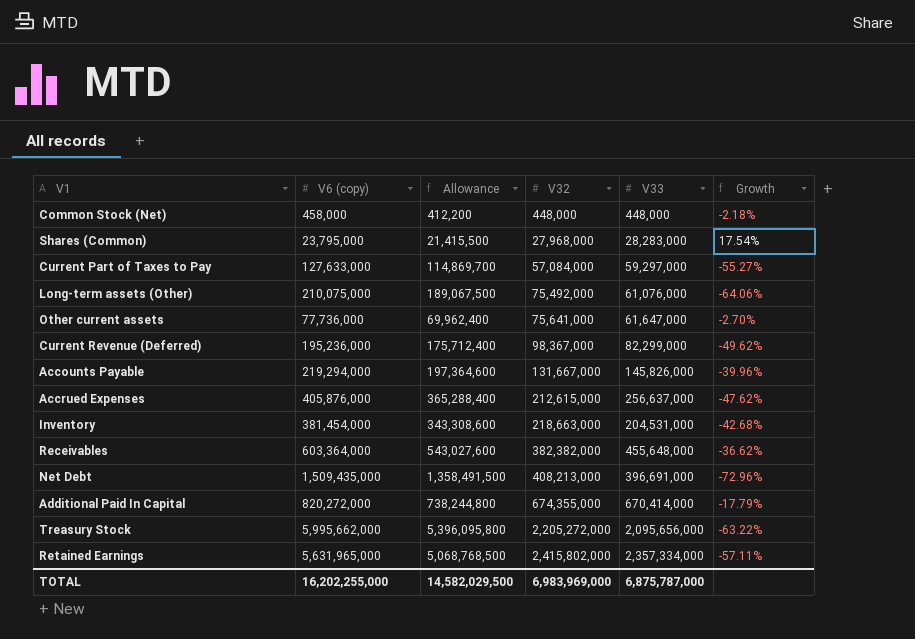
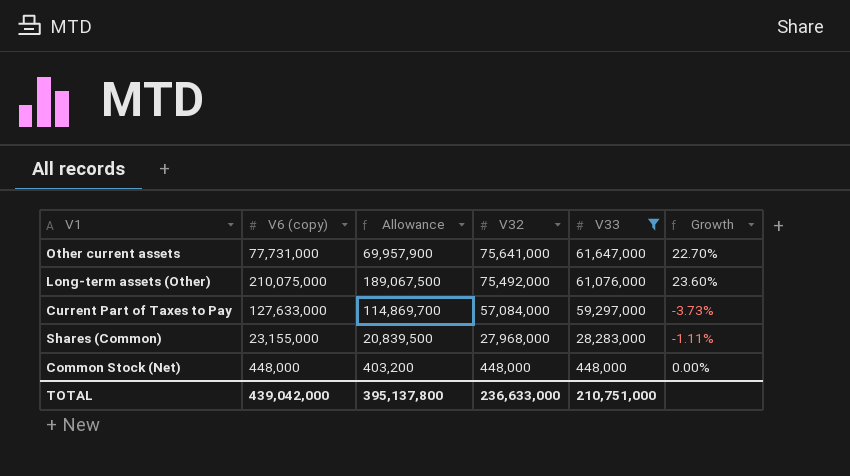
filter: none -> V33 <= 61,647,000
row order: V32 ascending -> V32 descending
column Growth | formula: ([V32] - [V6 (copy)]) / [V6 (copy)] -> ([V32] - [V33]) / [V33]
Other current assets | V6 (copy): 77,736,000 -> 77,731,000
Other current assets | Allowance: 69,962,400 -> 69,957,900
Shares (Common) | V6 (copy): 23,795,000 -> 23,155,000
Shares (Common) | Allowance: 21,415,500 -> 20,839,500
Common Stock (Net) | V6 (copy): 458,000 -> 448,000
Common Stock (Net) | Allowance: 412,200 -> 403,200
TOTAL | V6 (copy): 16,202,255,000 -> 439,042,000
TOTAL | Allowance: 14,582,029,500 -> 395,137,800
TOTAL | V32: 6,983,969,000 -> 236,633,000
TOTAL | V33: 6,875,787,000 -> 210,751,000

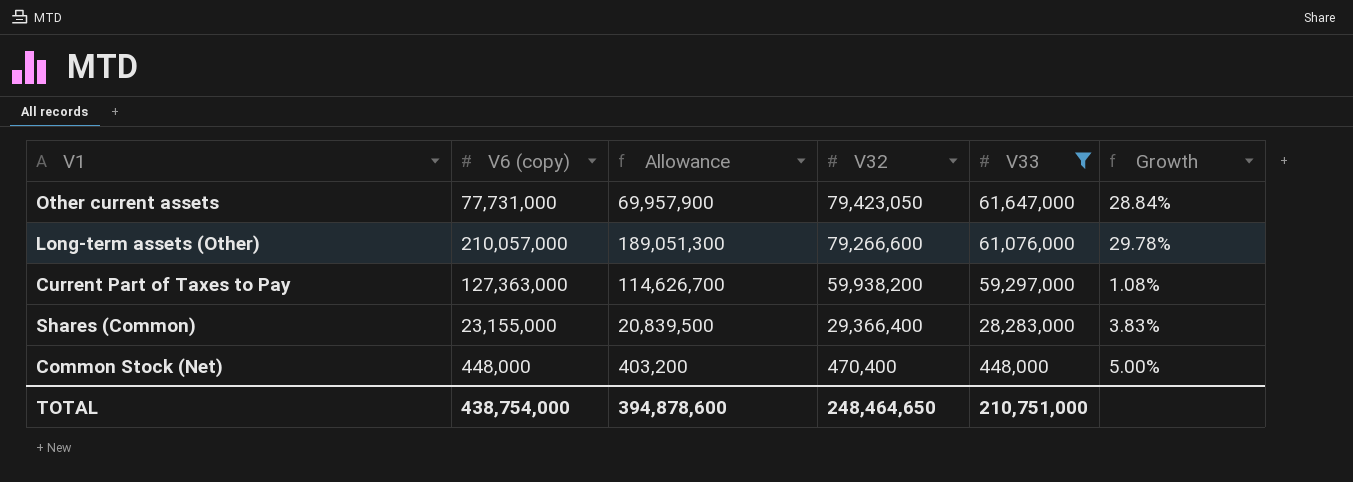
Other current assets | V32: 75,641,000 -> 79,423,050
Other current assets | Growth: 22.70% -> 28.84%
Long-term assets (Other) | V6 (copy): 210,075,000 -> 210,057,000
Long-term assets (Other) | Allowance: 189,067,500 -> 189,051,300
Long-term assets (Other) | V32: 75,492,000 -> 79,266,600
Long-term assets (Other) | Growth: 23.60% -> 29.78%
Current Part of Taxes to Pay | V6 (copy): 127,633,000 -> 127,363,000
Current Part of Taxes to Pay | Allowance: 114,869,700 -> 114,626,700
Current Part of Taxes to Pay | V32: 57,084,000 -> 59,938,200
Current Part of Taxes to Pay | Growth: -3.73% -> 1.08%
Shares (Common) | V32: 27,968,000 -> 29,366,400
Shares (Common) | Growth: -1.11% -> 3.83%
Common Stock (Net) | V32: 448,000 -> 470,400
Common Stock (Net) | Growth: 0.00% -> 5.00%
TOTAL | V6 (copy): 439,042,000 -> 438,754,000
TOTAL | Allowance: 395,137,800 -> 394,878,600
TOTAL | V32: 236,633,000 -> 248,464,650

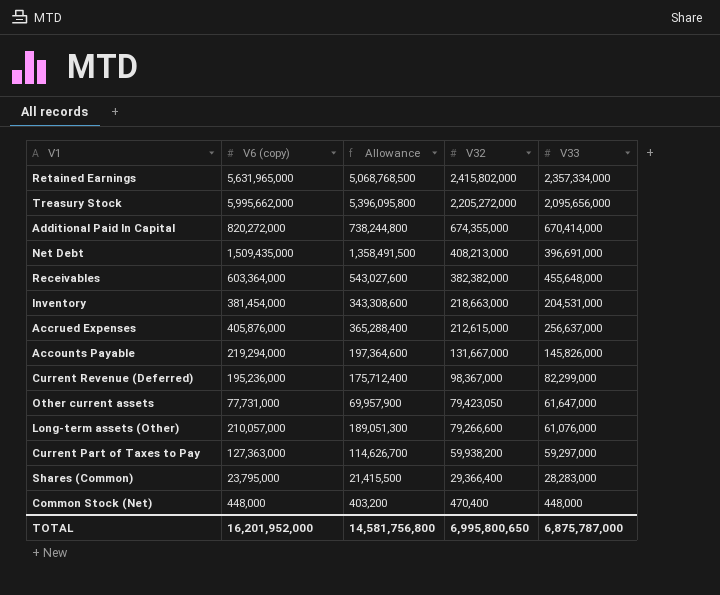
filter: V33 <= 61,647,000 -> none
column Growth | formula: ([V32] - [V33]) / [V33] -> none
Shares (Common) | V6 (copy): 23,155,000 -> 23,795,000
Shares (Common) | Allowance: 20,839,500 -> 21,415,500
TOTAL | V6 (copy): 438,754,000 -> 16,201,952,000
TOTAL | Allowance: 394,878,600 -> 14,581,756,800
TOTAL | V32: 248,464,650 -> 6,995,800,650
TOTAL | V33: 210,751,000 -> 6,875,787,000

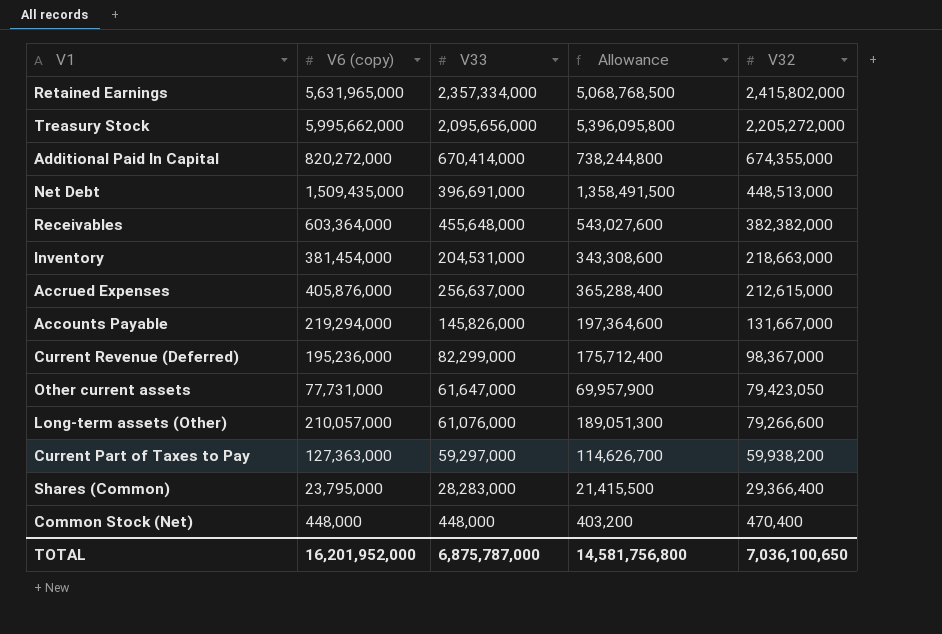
column V33 | position: 5 -> 3
Net Debt | V32: 408,213,000 -> 448,513,000
TOTAL | V32: 6,995,800,650 -> 7,036,100,650

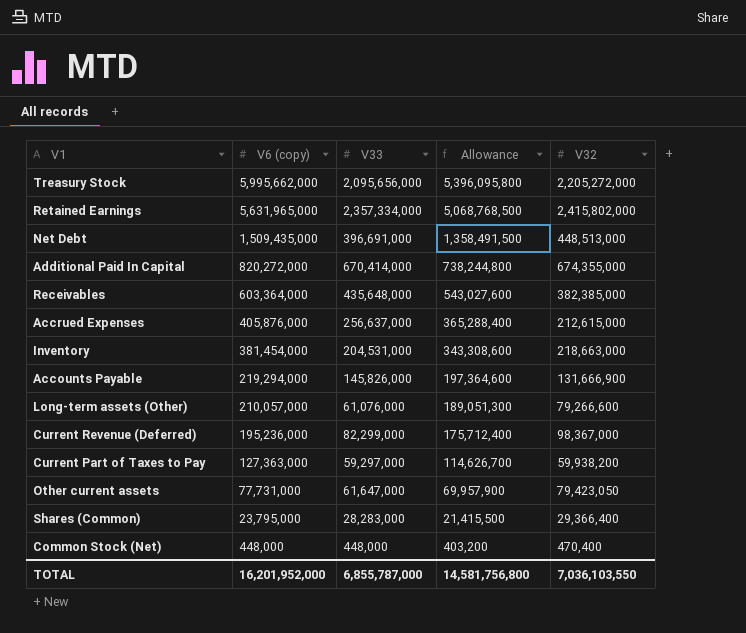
row order: V32 descending -> V6 (copy) descending
Receivables | V33: 455,648,000 -> 435,648,000
Receivables | V32: 382,382,000 -> 382,385,000
Accounts Payable | V32: 131,667,000 -> 131,666,900
TOTAL | V33: 6,875,787,000 -> 6,855,787,000
TOTAL | V32: 7,036,100,650 -> 7,036,103,550

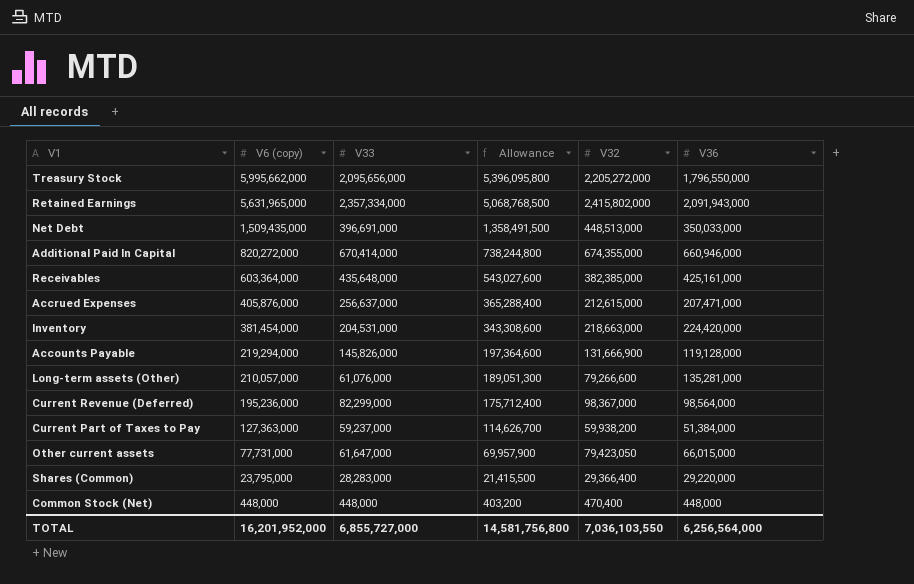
column V36 | position: none -> 6
Current Part of Taxes to Pay | V33: 59,297,000 -> 59,237,000
TOTAL | V33: 6,855,787,000 -> 6,855,727,000

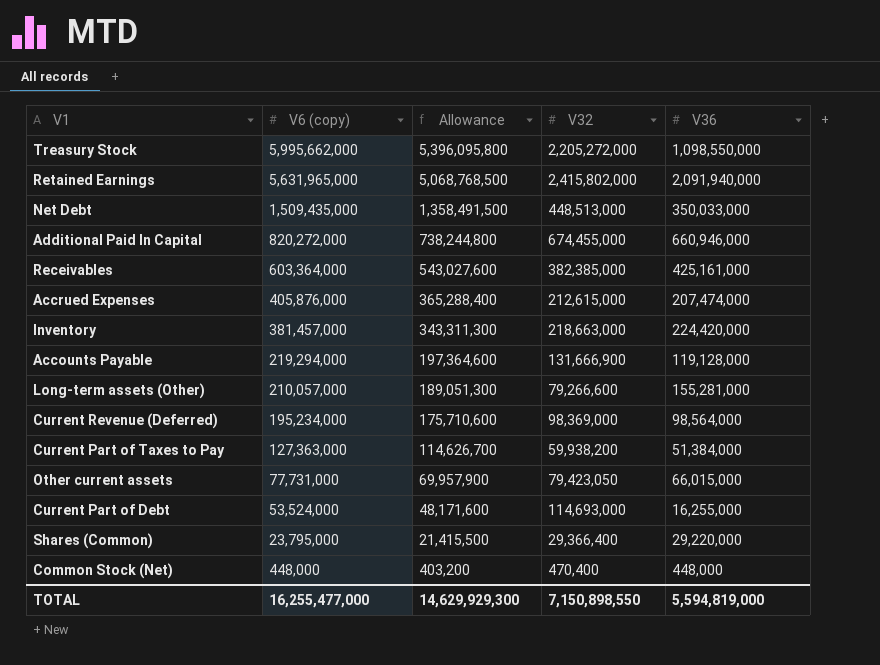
column V33 | position: 3 -> none
Treasury Stock | V36: 1,796,550,000 -> 1,098,550,000
Retained Earnings | V36: 2,091,943,000 -> 2,091,940,000
Additional Paid In Capital | V32: 674,355,000 -> 674,455,000
Accrued Expenses | V36: 207,471,000 -> 207,474,000
Inventory | V6 (copy): 381,454,000 -> 381,457,000
Inventory | Allowance: 343,308,600 -> 343,311,300
Long-term assets (Other) | V36: 135,281,000 -> 155,281,000
Current Revenue (Deferred) | V6 (copy): 195,236,000 -> 195,234,000
Current Revenue (Deferred) | Allowance: 175,712,400 -> 175,710,600
Current Revenue (Deferred) | V32: 98,367,000 -> 98,369,000
row Current Part of Debt: none -> 53,524,000 | 48,171,600 | 114,693,000 | 16,255,000
TOTAL | V6 (copy): 16,201,952,000 -> 16,255,477,000
TOTAL | Allowance: 14,581,756,800 -> 14,629,929,300
TOTAL | V32: 7,036,103,550 -> 7,150,898,550
TOTAL | V36: 6,256,564,000 -> 5,594,819,000

